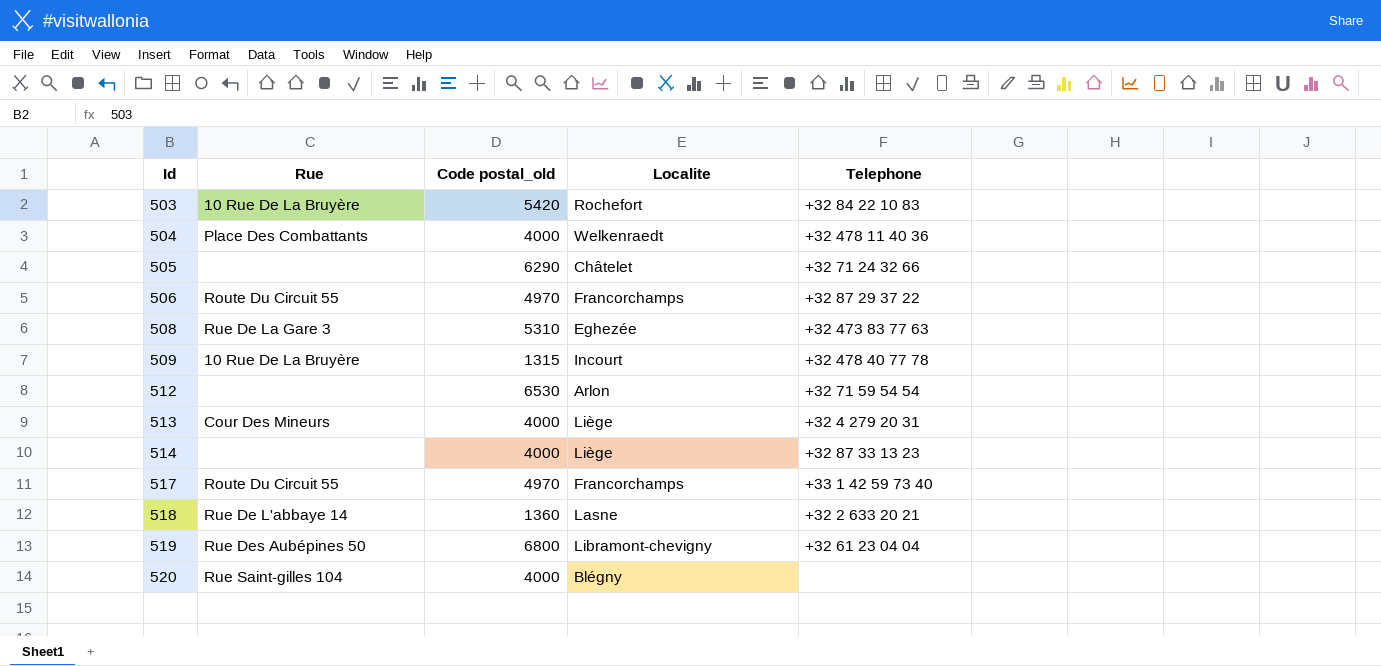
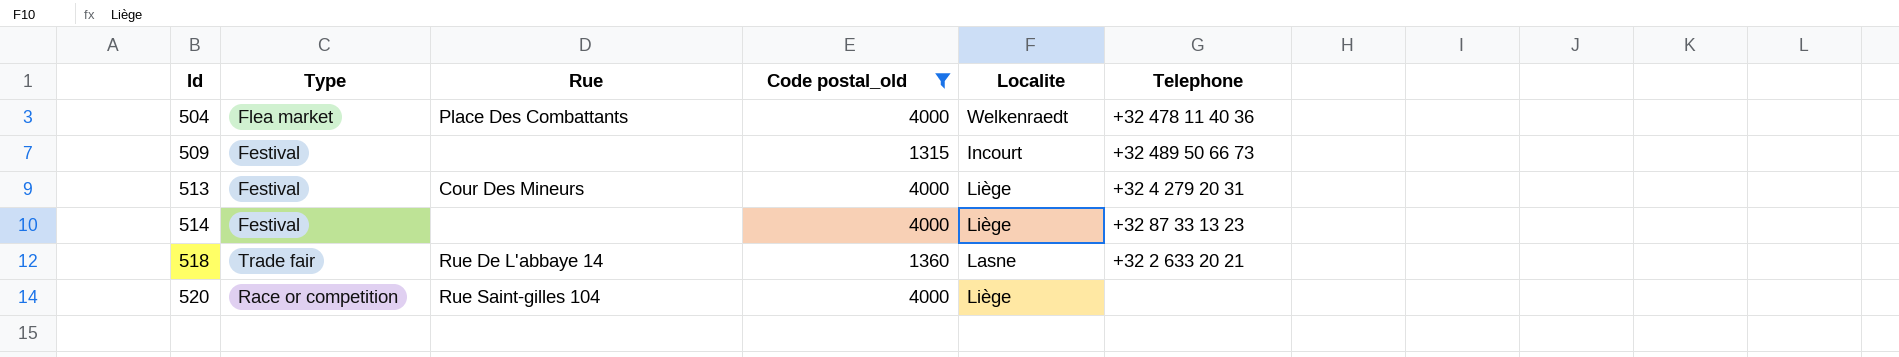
filter: none -> Code postal_old <= 4000
column Type | position: none -> 2
509 | Rue: 10 Rue De La Bruyère -> none
509 | Telephone: +32 478 40 77 78 -> +32 489 50 66 73
520 | Localite: Blégny -> Liège

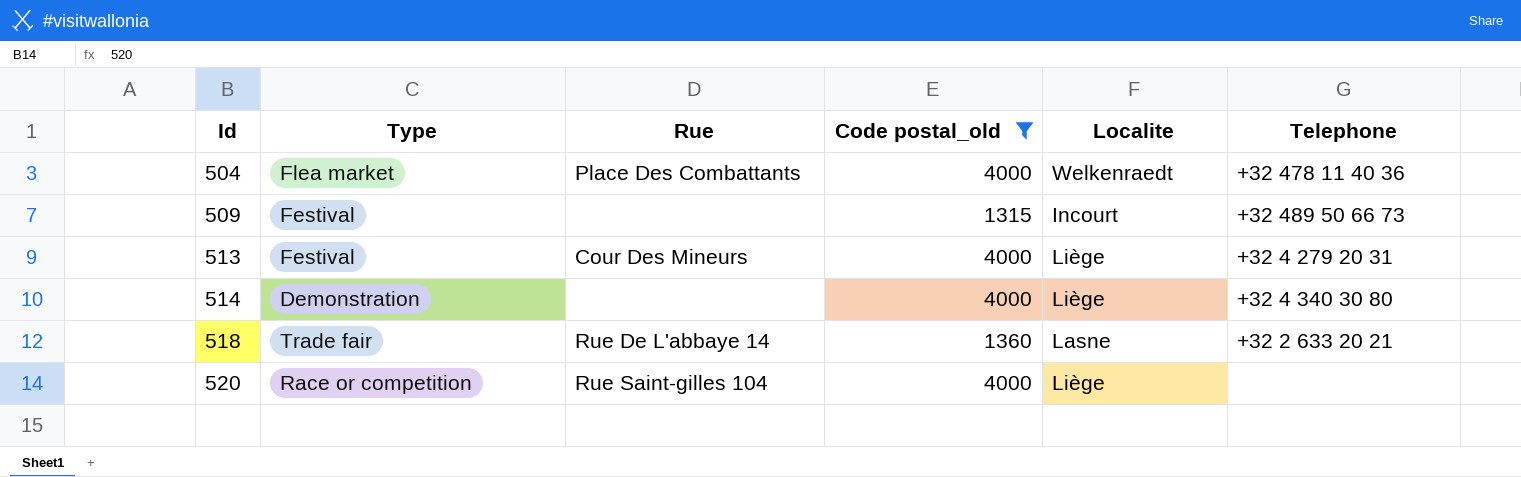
514 | Type: Festival -> Demonstration
514 | Telephone: +32 87 33 13 23 -> +32 4 340 30 80

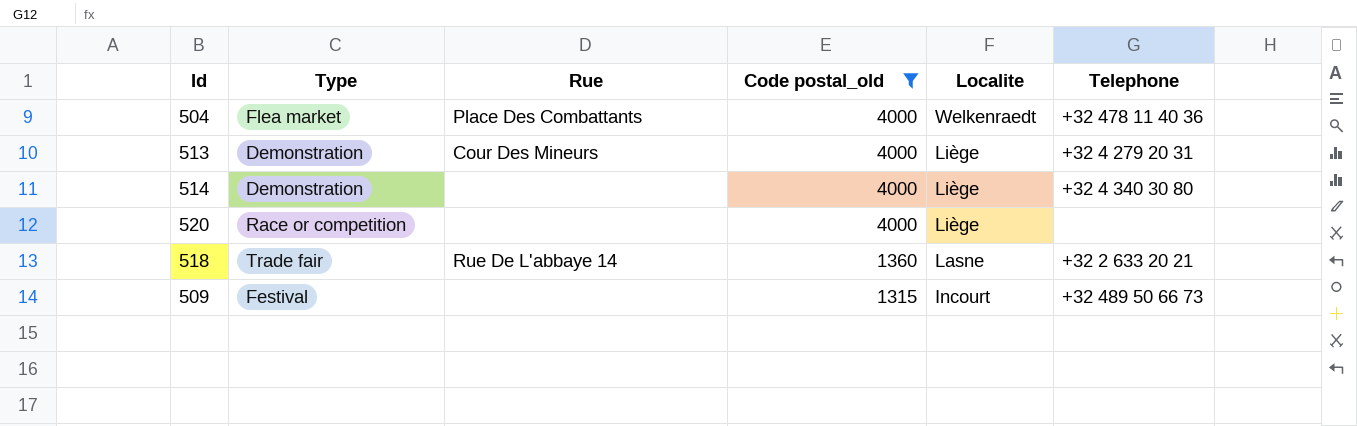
row order: Id ascending -> Code postal_old descending
513 | Type: Festival -> Demonstration
520 | Rue: Rue Saint-gilles 104 -> none

